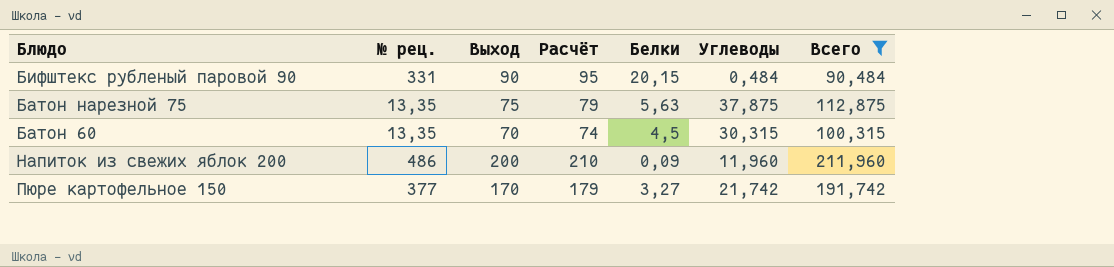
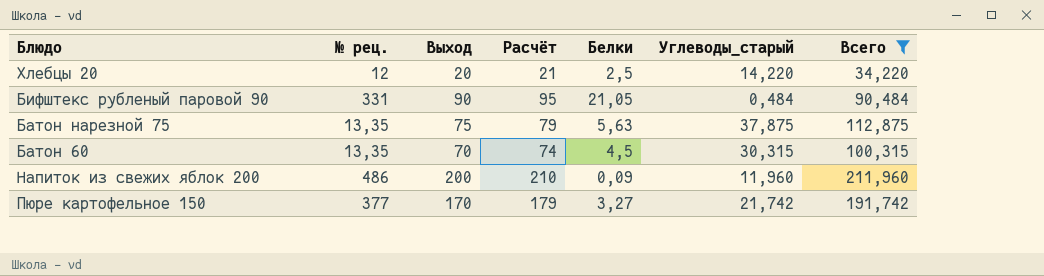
column name: Углеводы -> Углеводы_старый
row Хлебцы 20: none -> 12 | 20 | 21 | 2,5 | 14,220 | 34,220
Бифштекс рубленый паровой 90 | Белки: 20,15 -> 21,05

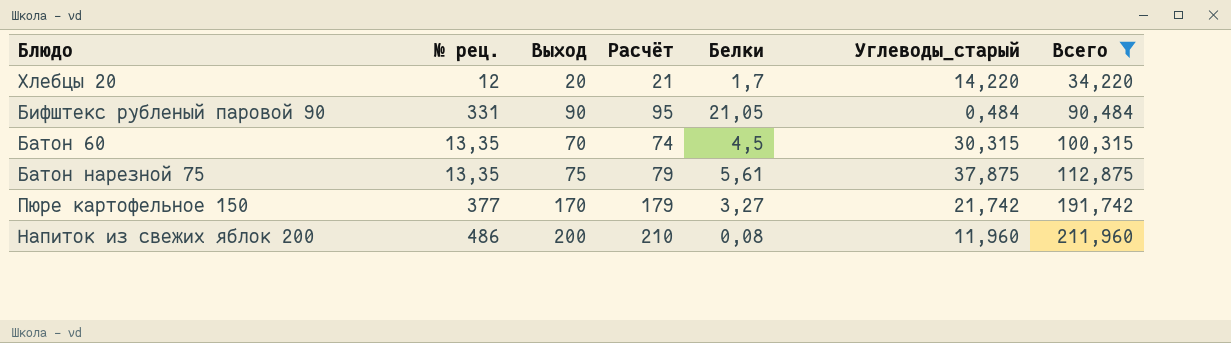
row order: none -> Всего ascending
Хлебцы 20 | Белки: 2,5 -> 1,7
Батон нарезной 75 | Белки: 5,63 -> 5,61
Напиток из свежих яблок 200 | Белки: 0,09 -> 0,08

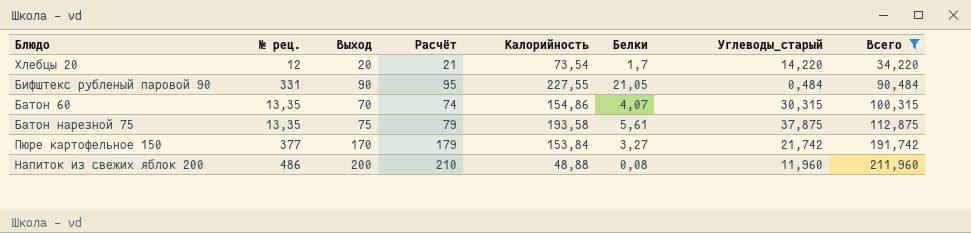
column Калорийность | position: none -> 5
Батон 60 | Белки: 4,5 -> 4,07

